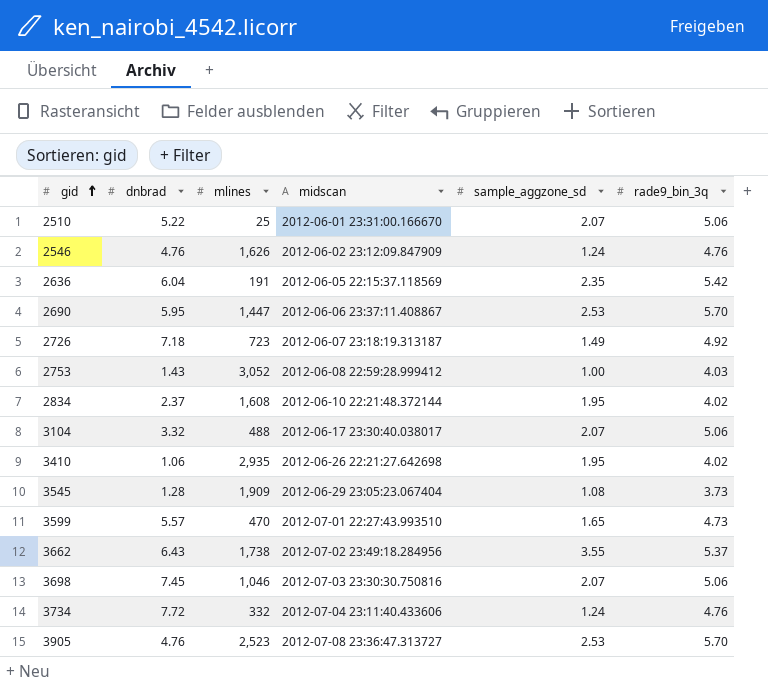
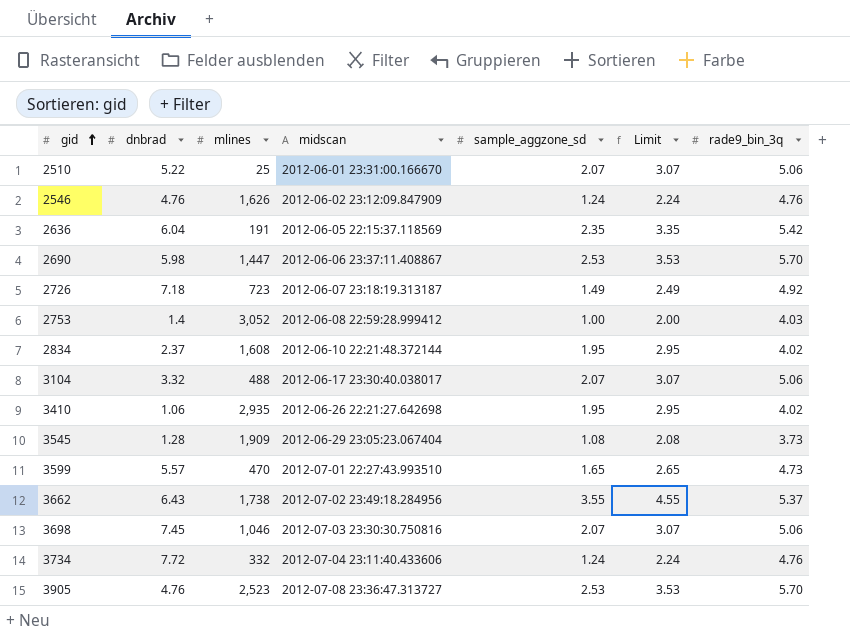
column Limit | formula: none -> [sample_aggzone_sd] + 1
2690 | dnbrad: 5.95 -> 5.98
2753 | dnbrad: 1.43 -> 1.4

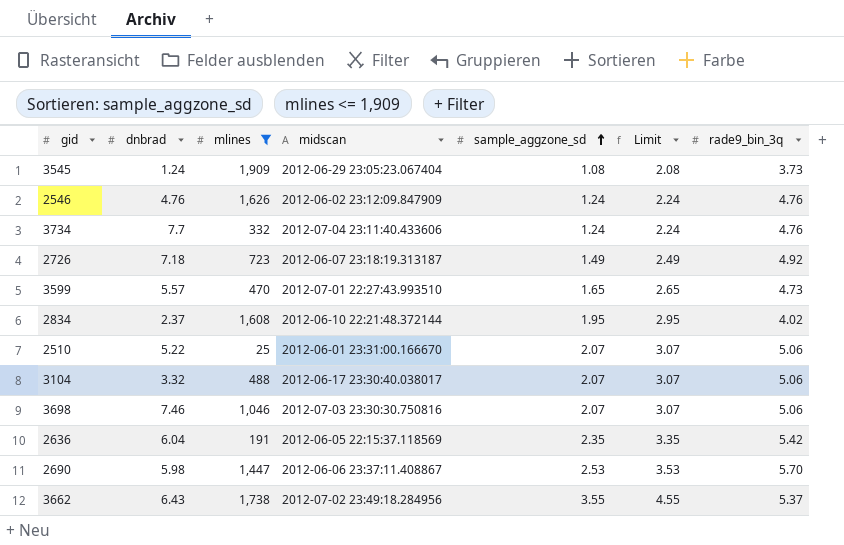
filter: none -> mlines <= 1,909
row order: gid ascending -> sample_aggzone_sd ascending
3545 | dnbrad: 1.28 -> 1.24
3734 | dnbrad: 7.72 -> 7.7
3698 | dnbrad: 7.45 -> 7.46

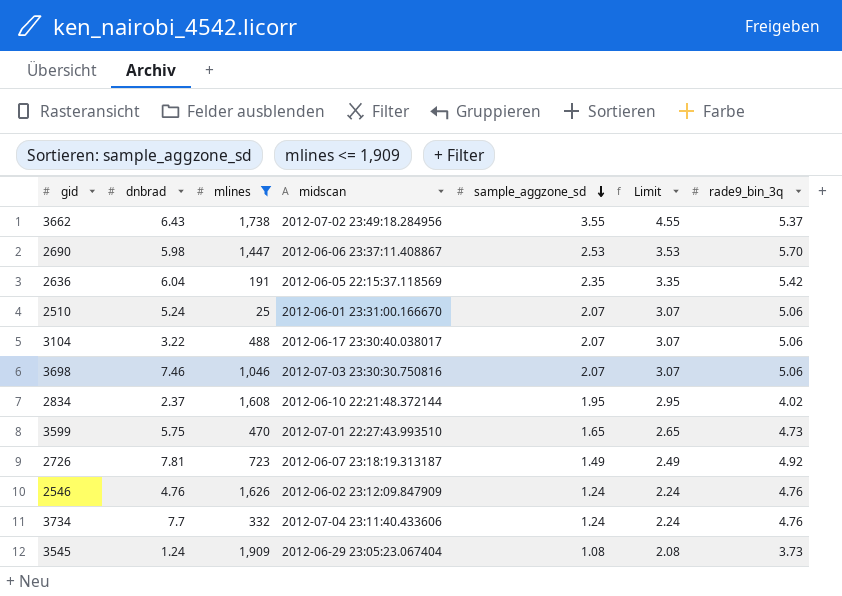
row order: sample_aggzone_sd ascending -> sample_aggzone_sd descending
2510 | dnbrad: 5.22 -> 5.24
3104 | dnbrad: 3.32 -> 3.22
3599 | dnbrad: 5.57 -> 5.75
2726 | dnbrad: 7.18 -> 7.81

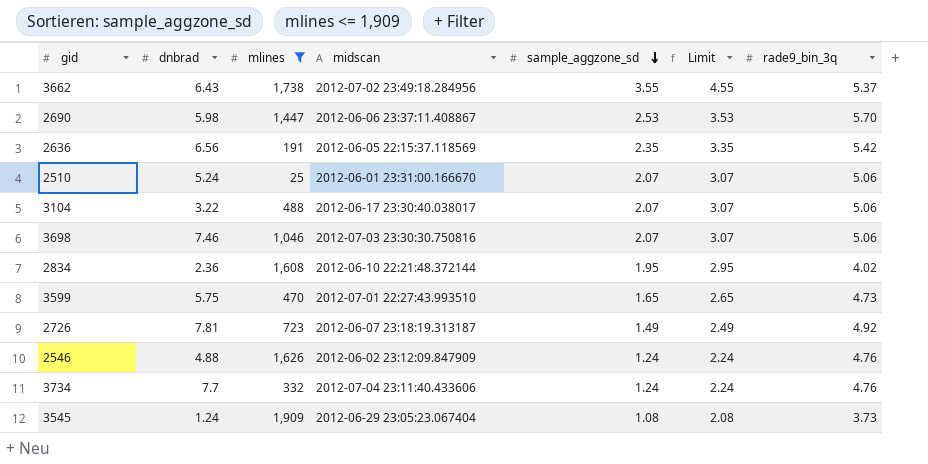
2636 | dnbrad: 6.04 -> 6.56
2834 | dnbrad: 2.37 -> 2.36
2546 | dnbrad: 4.76 -> 4.88

